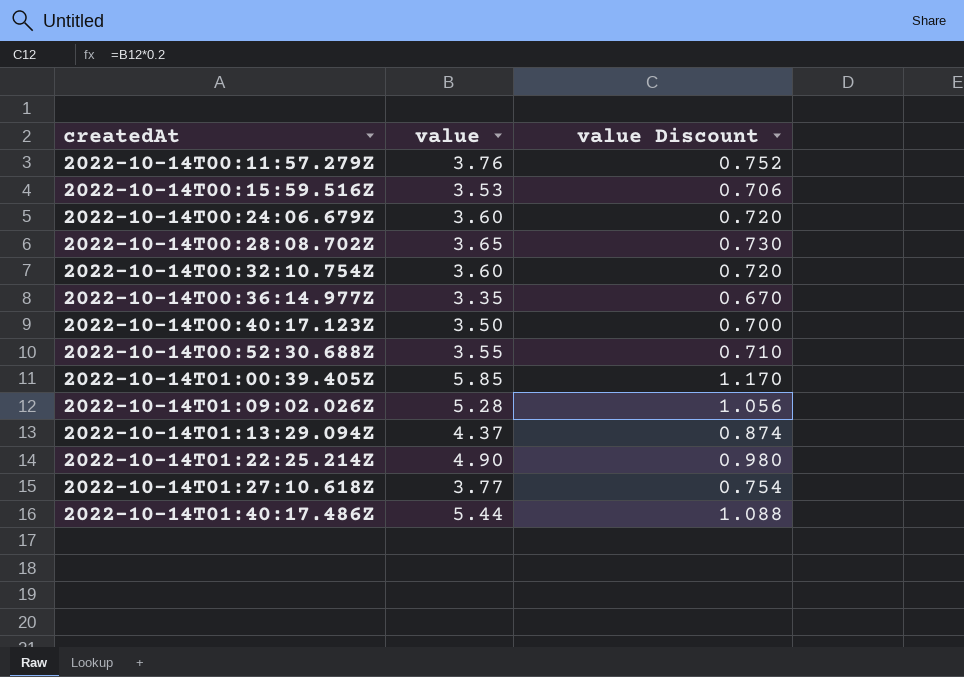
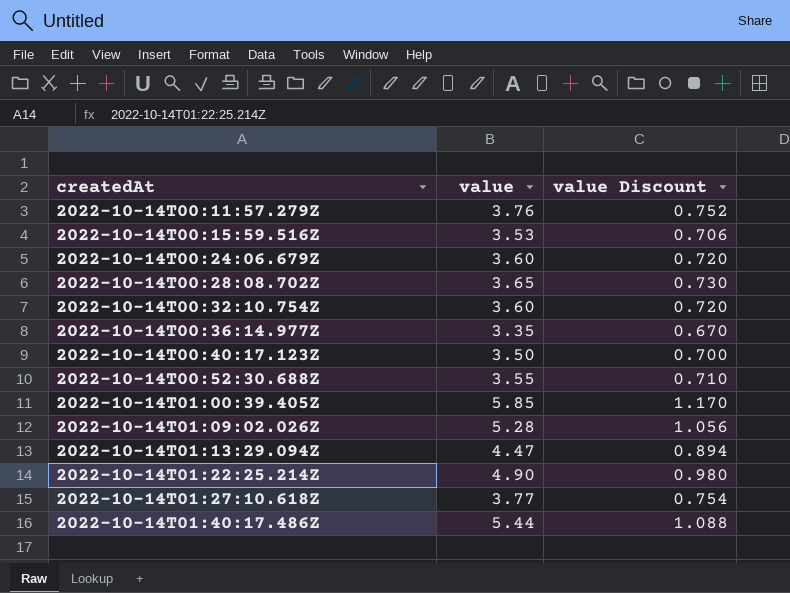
2022-10-14T01:13:29.094Z | value: 4.37 -> 4.47
2022-10-14T01:13:29.094Z | value Discount: 0.874 -> 0.894

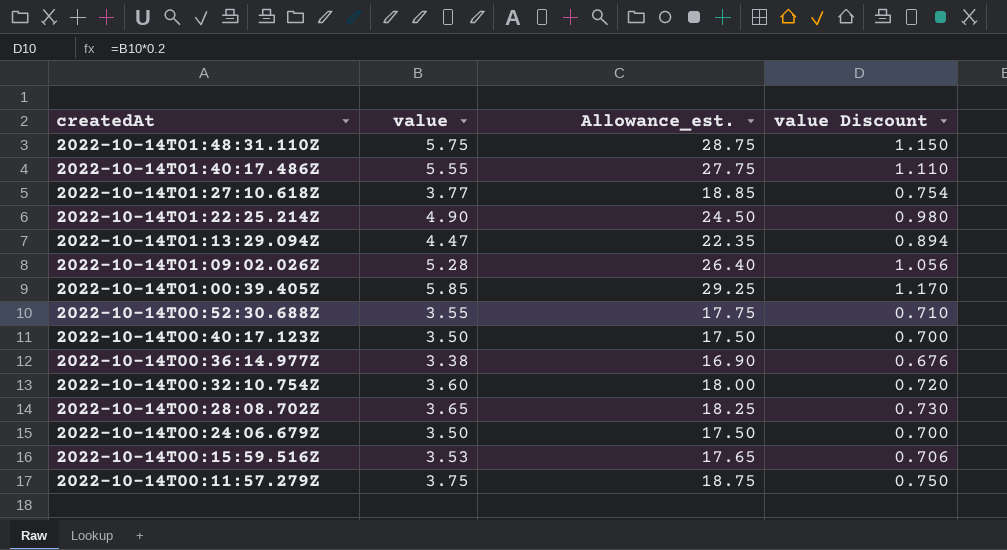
row order: createdAt ascending -> createdAt descending
column Allowance_est. | formula: none -> [value] * 5
row 2022-10-14T01:48:31.110Z: none -> 5.75 | 28.75 | 1.150
2022-10-14T01:40:17.486Z | value: 5.44 -> 5.55
2022-10-14T01:40:17.486Z | value Discount: 1.088 -> 1.110
2022-10-14T00:36:14.977Z | value: 3.35 -> 3.38
2022-10-14T00:36:14.977Z | value Discount: 0.670 -> 0.676
2022-10-14T00:24:06.679Z | value: 3.60 -> 3.50
2022-10-14T00:24:06.679Z | value Discount: 0.720 -> 0.700
2022-10-14T00:11:57.279Z | value: 3.76 -> 3.75
2022-10-14T00:11:57.279Z | value Discount: 0.752 -> 0.750

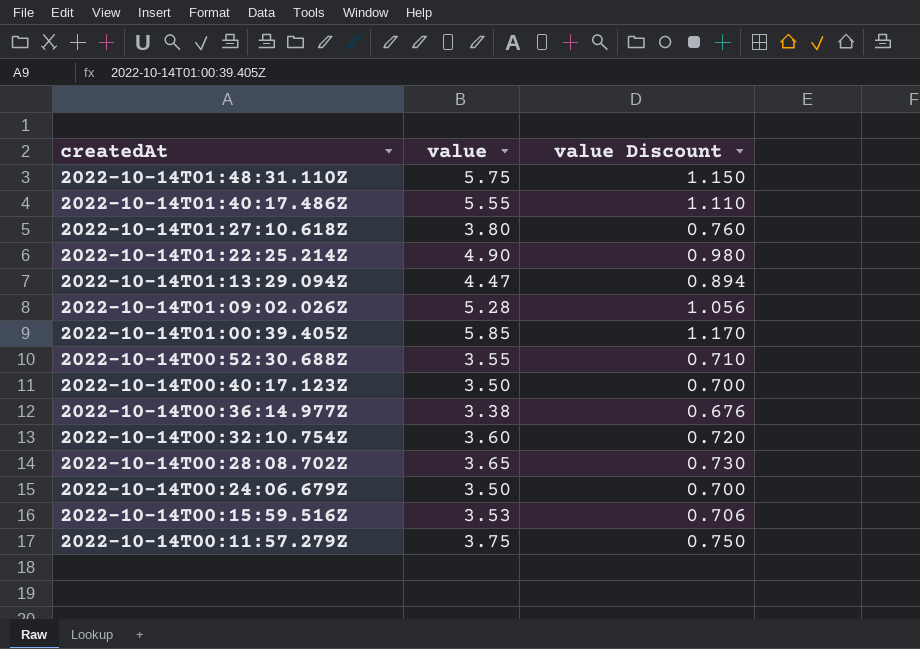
column Allowance_est. | formula: [value] * 5 -> none
2022-10-14T01:27:10.618Z | value: 3.77 -> 3.80
2022-10-14T01:27:10.618Z | value Discount: 0.754 -> 0.760

